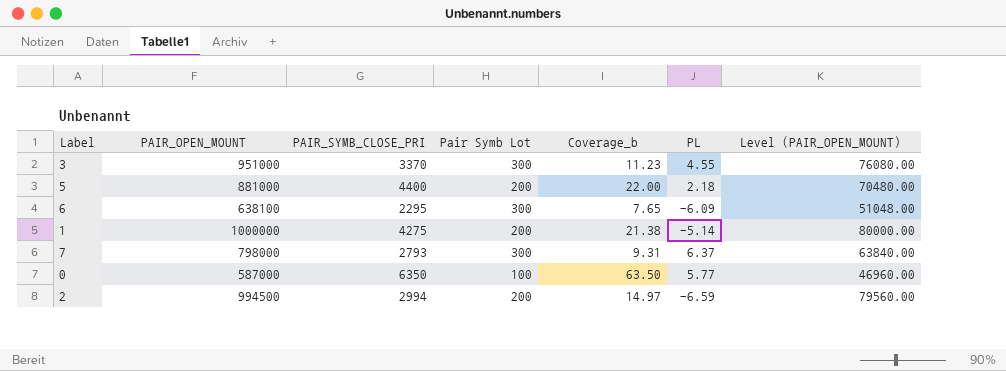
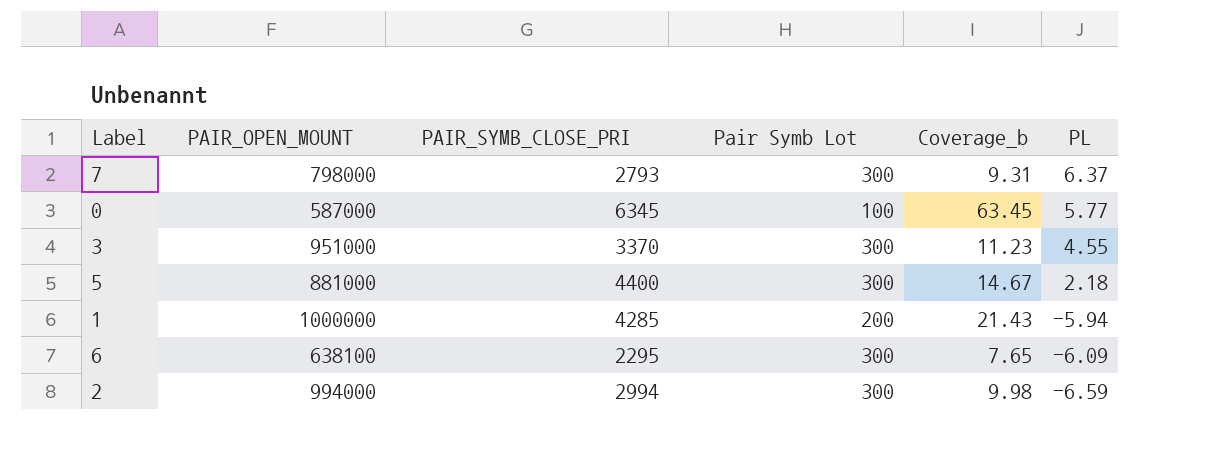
row order: none -> PL descending
column Level (PAIR_OPEN_MOUNT) | formula: [PAIR_OPEN_MOUNT] * 0.08 -> none
0 | PAIR_SYMB_CLOSE_PRI: 6350 -> 6345
0 | Coverage_b: 63.50 -> 63.45
5 | Pair Symb Lot: 200 -> 300
5 | Coverage_b: 22.00 -> 14.67
1 | PAIR_SYMB_CLOSE_PRI: 4275 -> 4285
1 | Coverage_b: 21.38 -> 21.43
1 | PL: -5.14 -> -5.94
2 | PAIR_OPEN_MOUNT: 994500 -> 994000
2 | Pair Symb Lot: 200 -> 300
2 | Coverage_b: 14.97 -> 9.98

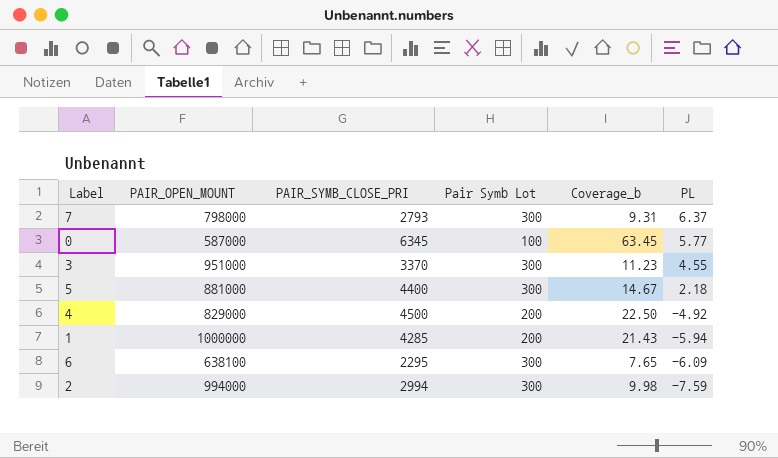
row 4: none -> 829000 | 4500 | 200 | 22.50 | -4.92
2 | PL: -6.59 -> -7.59

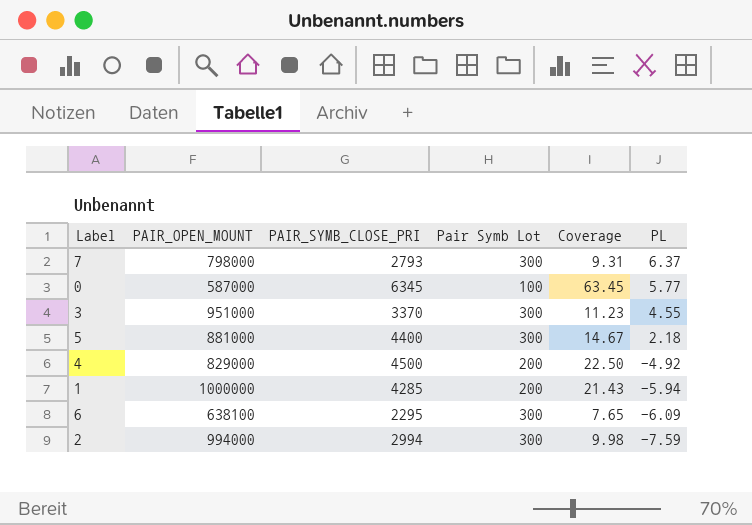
column name: Coverage_b -> Coverage

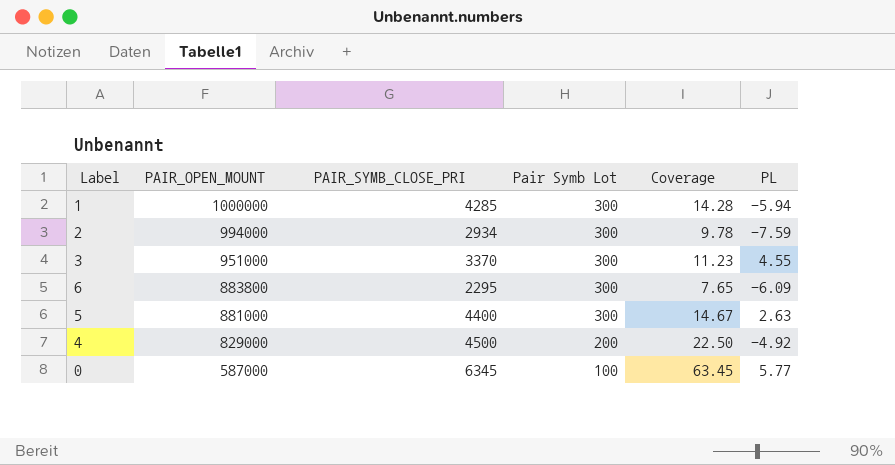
row order: PL descending -> PAIR_OPEN_MOUNT descending
row 7: 798000 | 2793 | 300 | 9.31 | 6.37 -> none
1 | Pair Symb Lot: 200 -> 300
1 | Coverage: 21.43 -> 14.28
2 | PAIR_SYMB_CLOSE_PRI: 2994 -> 2934
2 | Coverage: 9.98 -> 9.78
6 | PAIR_OPEN_MOUNT: 638100 -> 883800
5 | PL: 2.18 -> 2.63

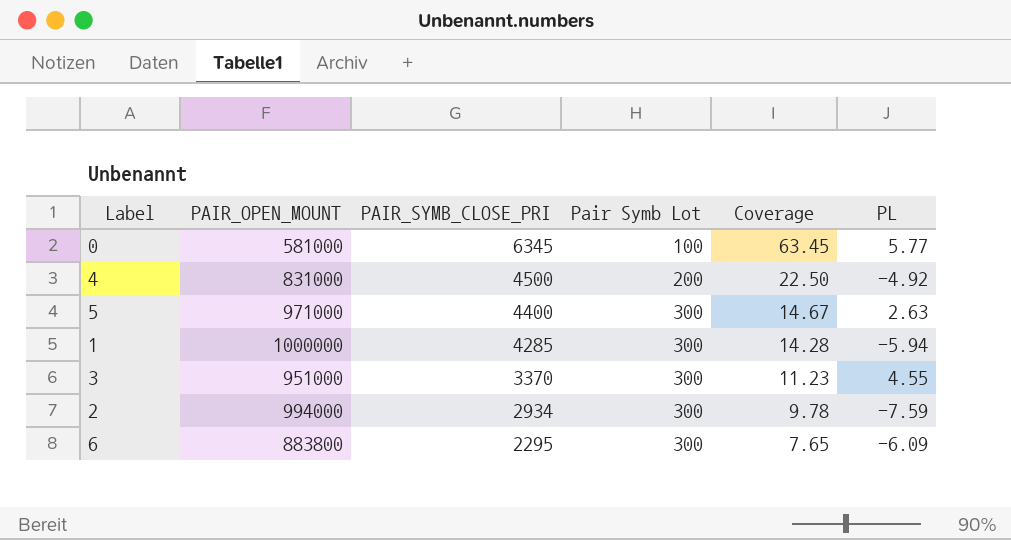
row order: PAIR_OPEN_MOUNT descending -> PAIR_SYMB_CLOSE_PRI descending
0 | PAIR_OPEN_MOUNT: 587000 -> 581000
4 | PAIR_OPEN_MOUNT: 829000 -> 831000
5 | PAIR_OPEN_MOUNT: 881000 -> 971000

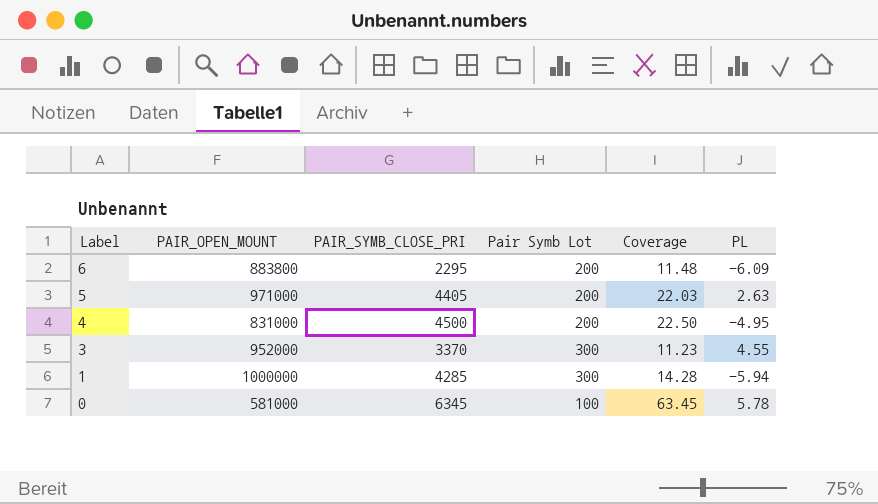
row order: PAIR_SYMB_CLOSE_PRI descending -> Label descending
row 2: 994000 | 2934 | 300 | 9.78 | -7.59 -> none
6 | Pair Symb Lot: 300 -> 200
6 | Coverage: 7.65 -> 11.48
5 | PAIR_SYMB_CLOSE_PRI: 4400 -> 4405
5 | Pair Symb Lot: 300 -> 200
5 | Coverage: 14.67 -> 22.03
4 | PL: -4.92 -> -4.95
3 | PAIR_OPEN_MOUNT: 951000 -> 952000
0 | PL: 5.77 -> 5.78

